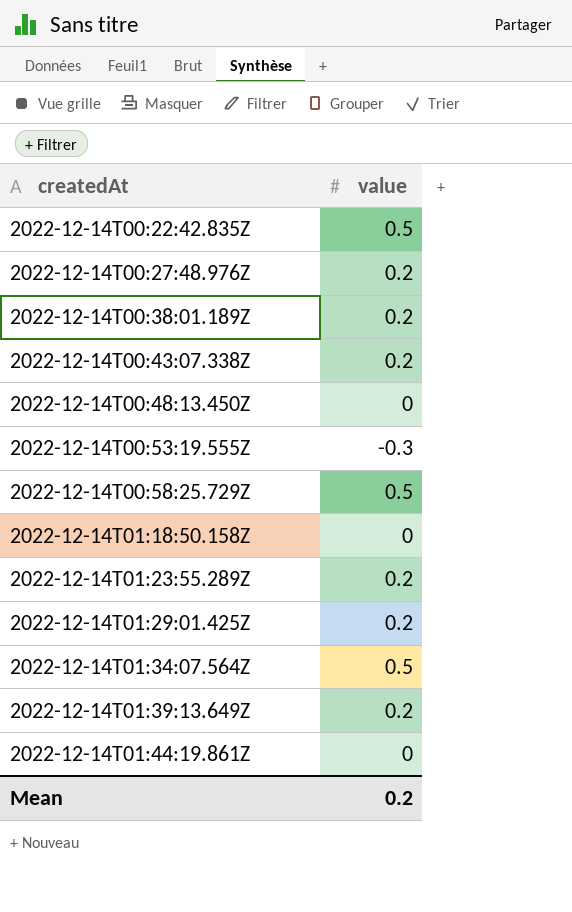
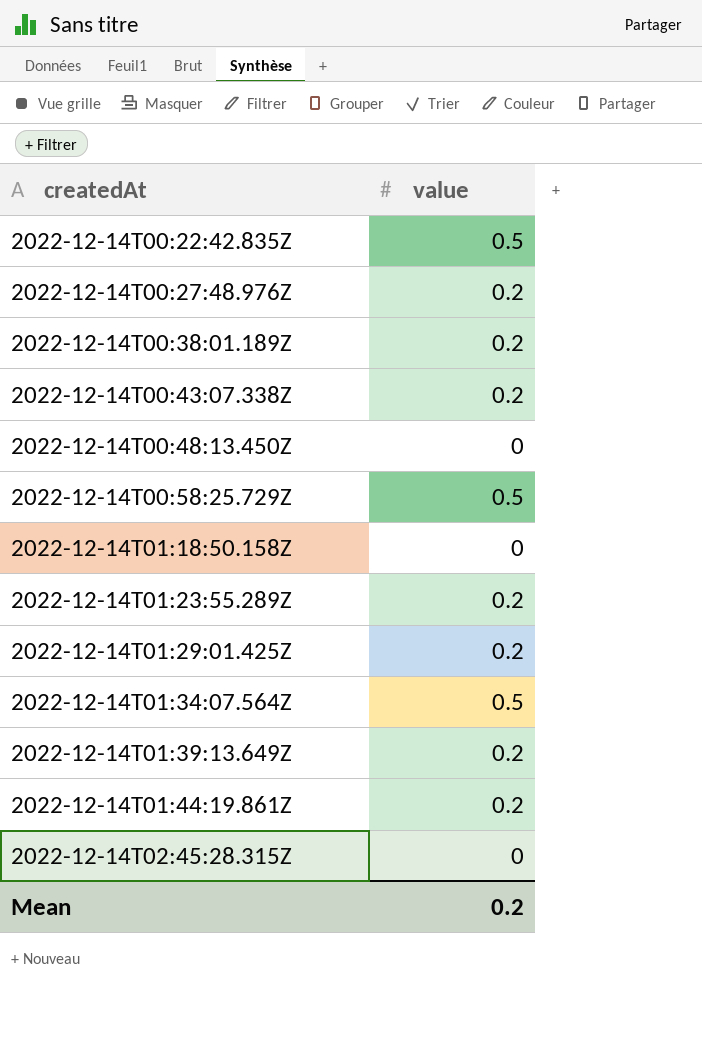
row 2022-12-14T00:53:19.555Z: -0.3 -> none
2022-12-14T01:44:19.861Z | value: 0 -> 0.2
row 2022-12-14T02:45:28.315Z: none -> 0

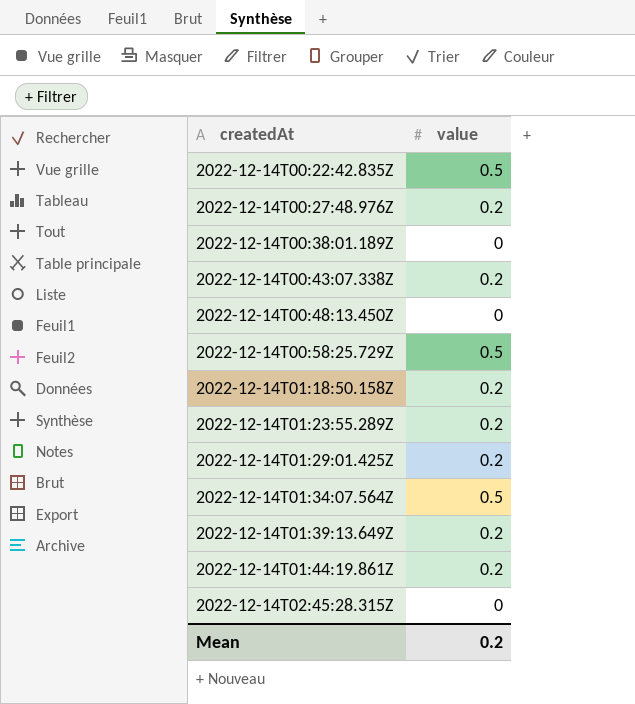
2022-12-14T00:38:01.189Z | value: 0.2 -> 0
2022-12-14T01:18:50.158Z | value: 0 -> 0.2

